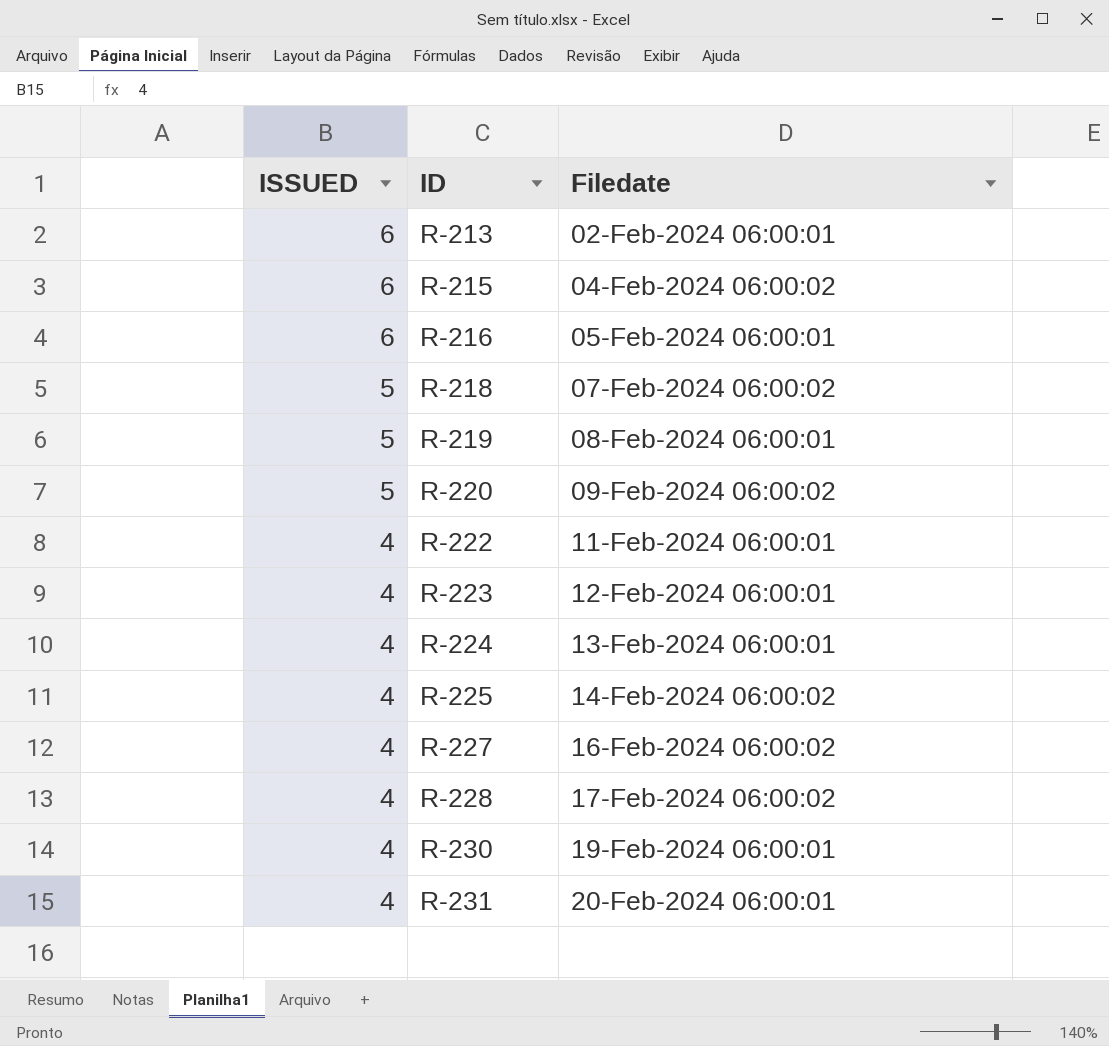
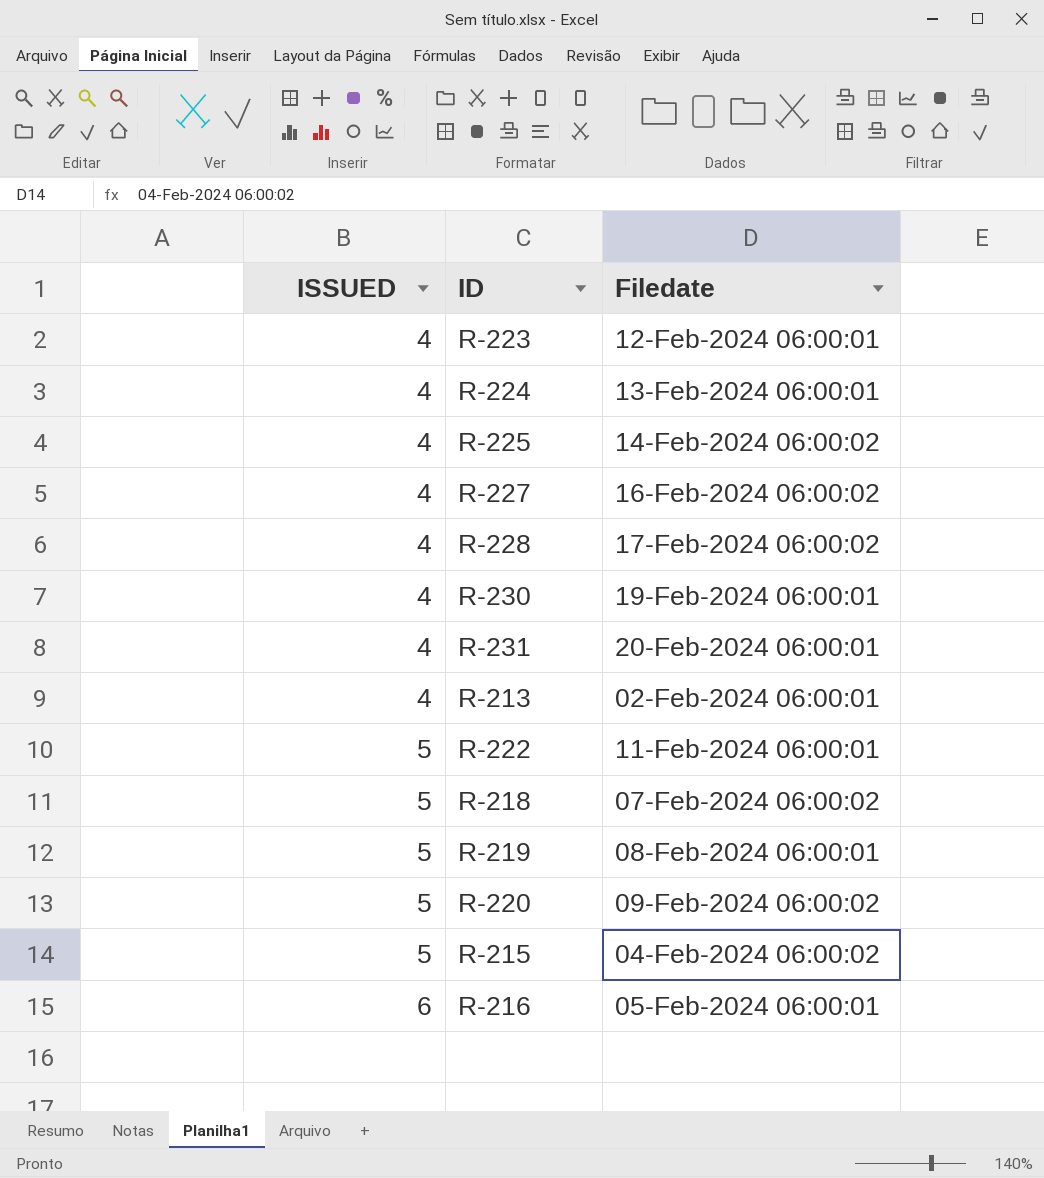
row order: ISSUED descending -> ISSUED ascending
R-213 | ISSUED: 6 -> 4
R-222 | ISSUED: 4 -> 5
R-215 | ISSUED: 6 -> 5

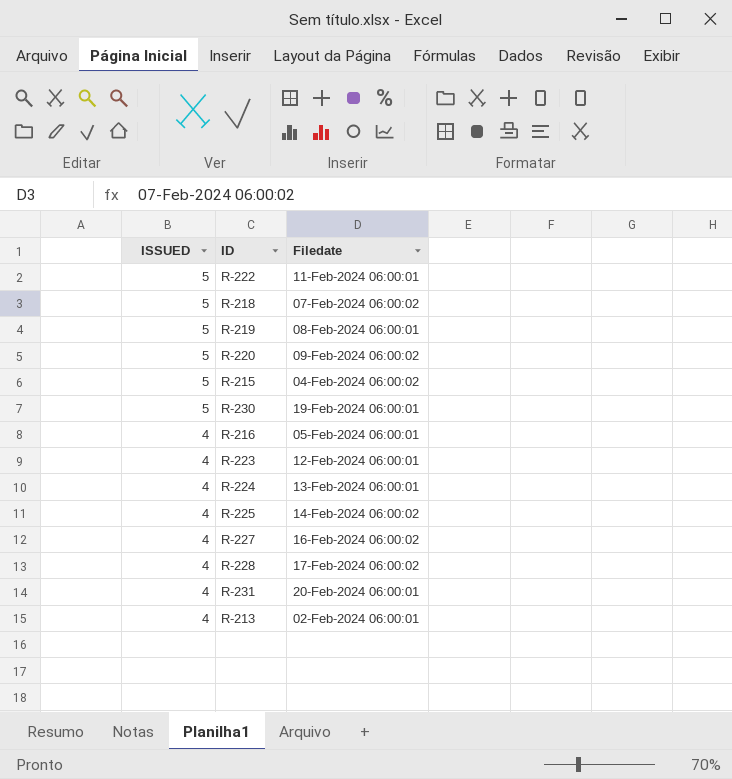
row order: ISSUED ascending -> ISSUED descending
R-230 | ISSUED: 4 -> 5
R-216 | ISSUED: 6 -> 4

